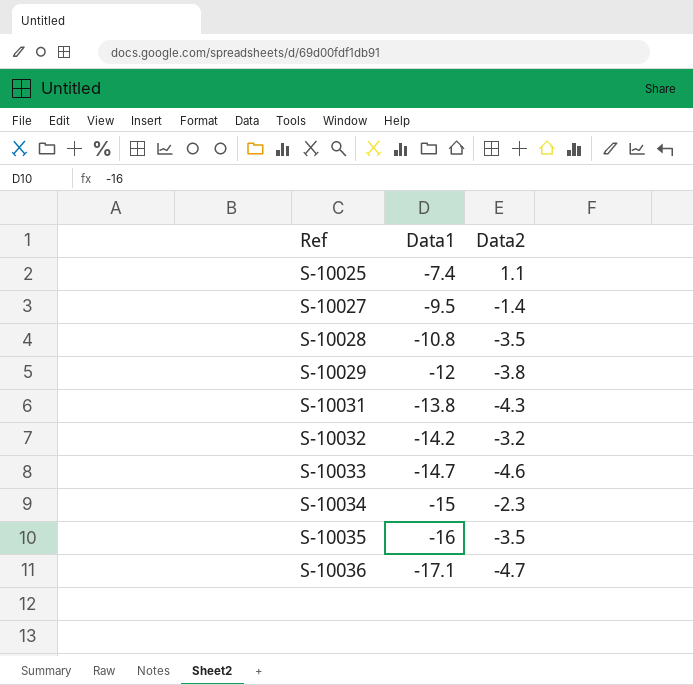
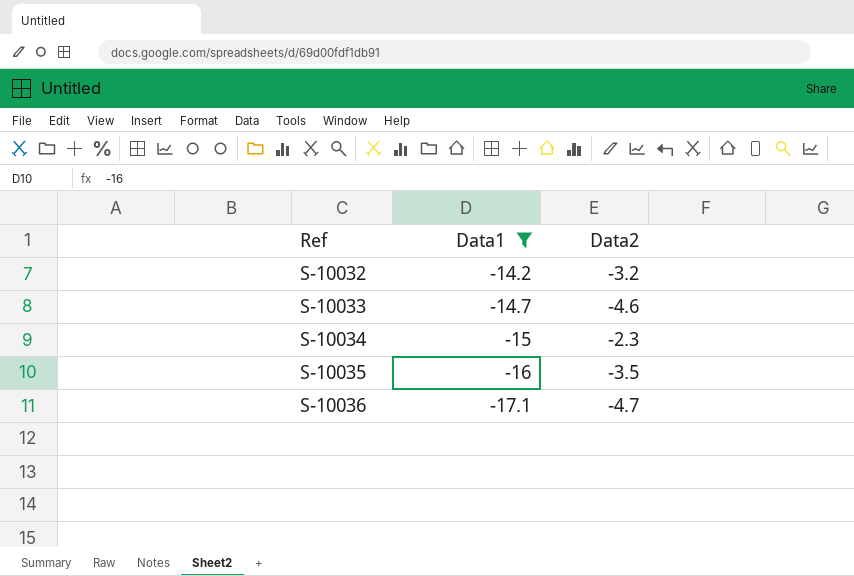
filter: none -> Data1 <= -14.2

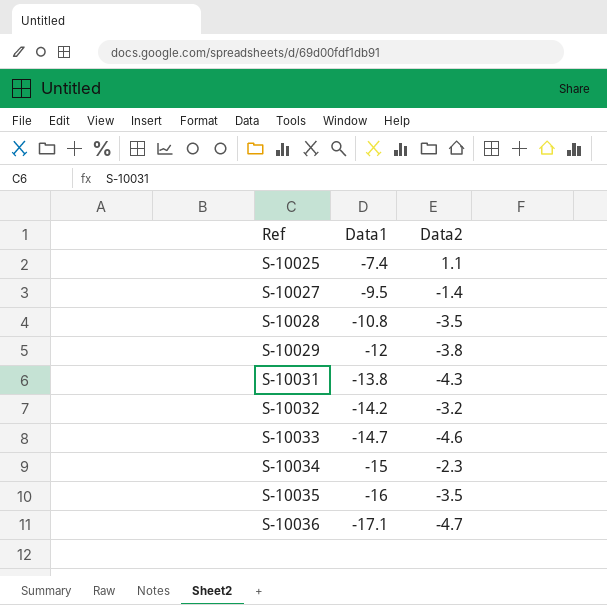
filter: Data1 <= -14.2 -> none

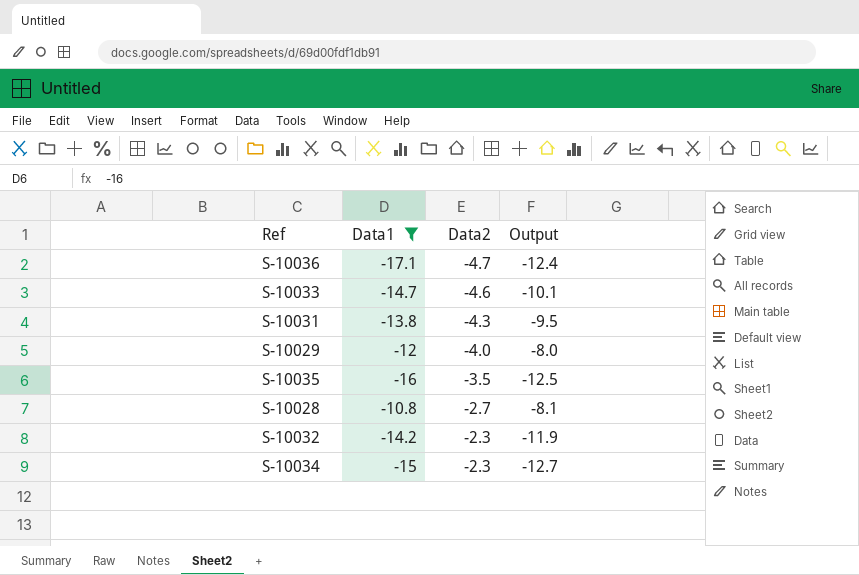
filter: none -> Data1 <= -10.8
row order: Ref ascending -> Data2 ascending
column Output | formula: none -> [Data1] - [Data2]
S-10029 | Data2: -3.8 -> -4.0
S-10028 | Data2: -3.5 -> -2.7
S-10032 | Data2: -3.2 -> -2.3

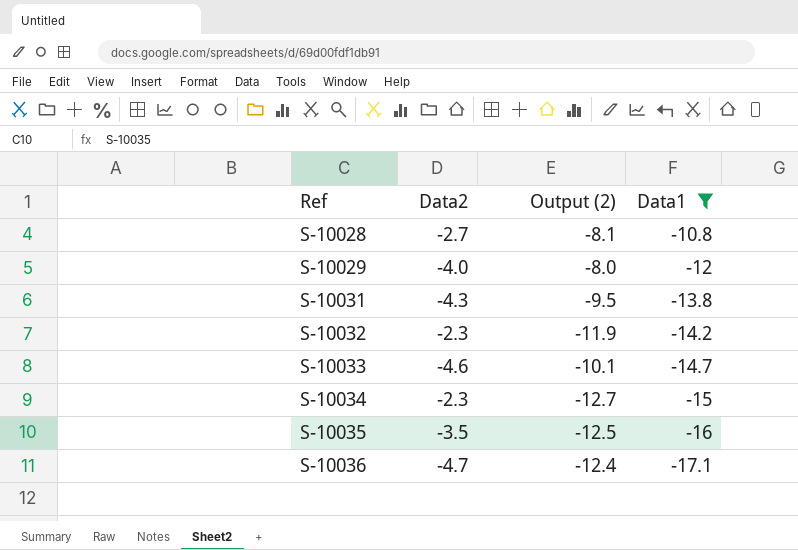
row order: Data2 ascending -> Ref ascending
column name: Output -> Output (2)
column Data1 | position: 2 -> 4

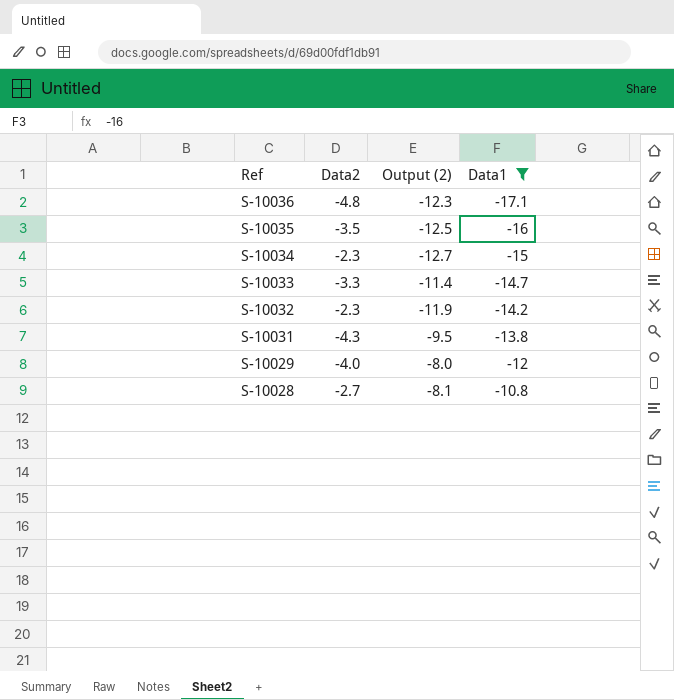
row order: Ref ascending -> Ref descending
S-10036 | Data2: -4.7 -> -4.8
S-10036 | Output (2): -12.4 -> -12.3
S-10033 | Data2: -4.6 -> -3.3
S-10033 | Output (2): -10.1 -> -11.4

